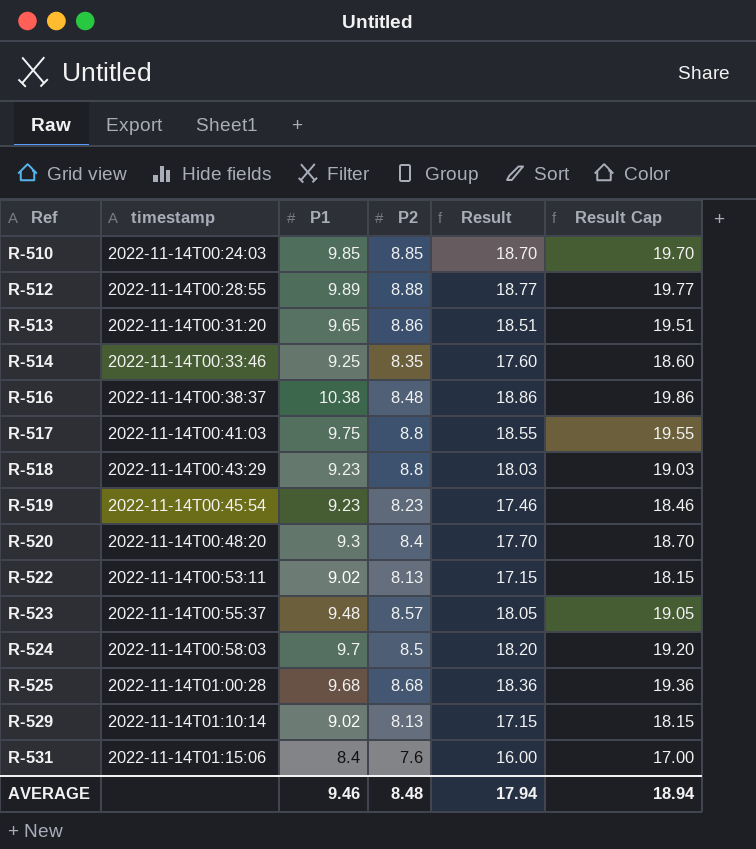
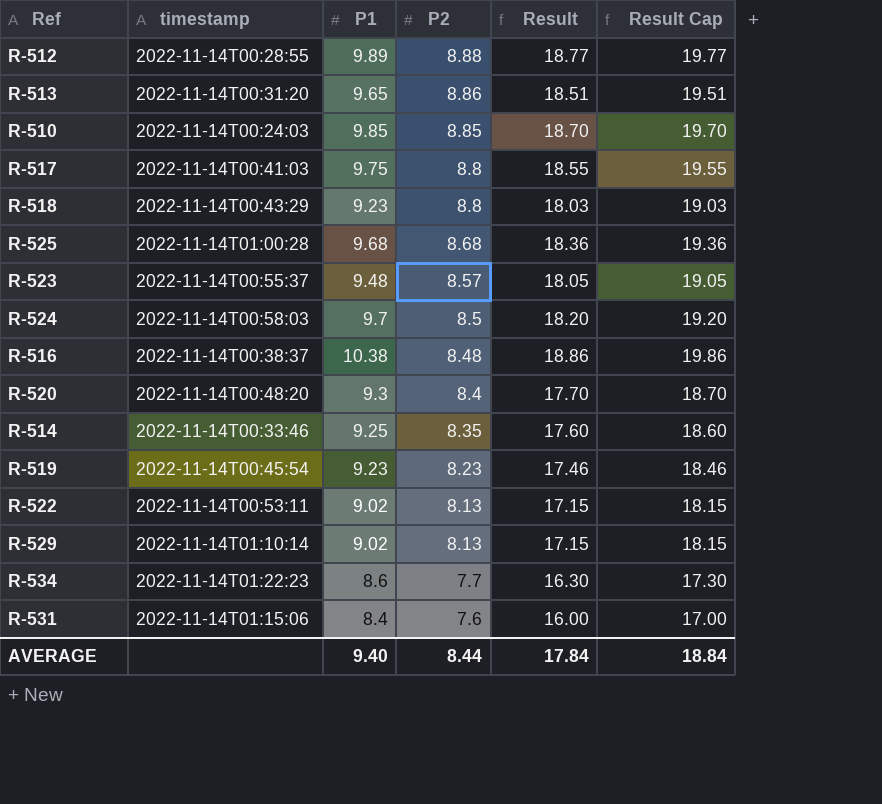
row order: Ref ascending -> P2 descending
row R-534: none -> 2022-11-14T01:22:23 | 8.6 | 7.7 | 16.30 | 17.30
AVERAGE | P1: 9.46 -> 9.40
AVERAGE | P2: 8.48 -> 8.44
AVERAGE | Result: 17.94 -> 17.84
AVERAGE | Result Cap: 18.94 -> 18.84

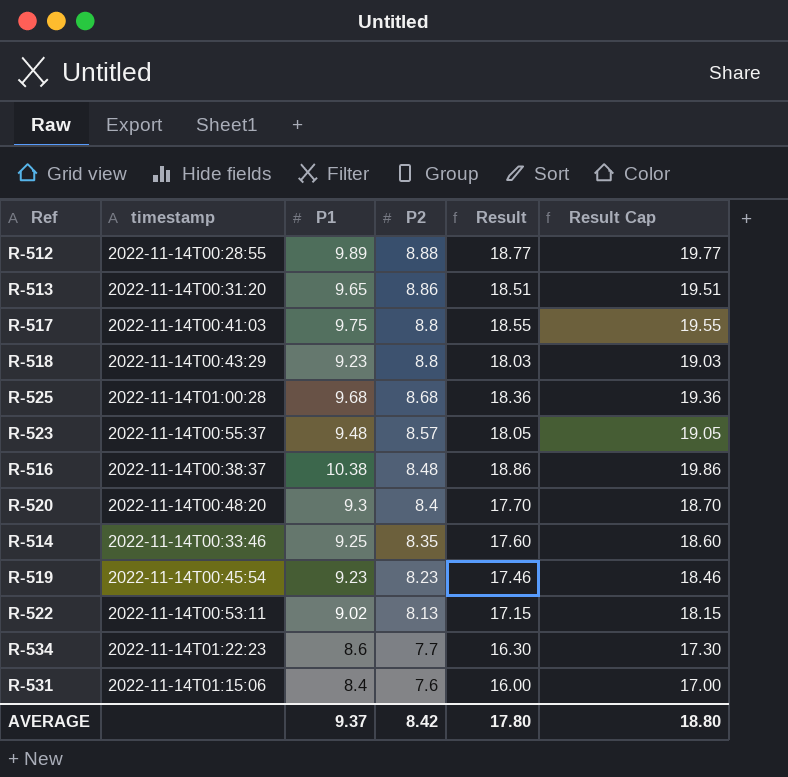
row R-510: 2022-11-14T00:24:03 | 9.85 | 8.85 | 18.70 | 19.70 -> none
row R-524: 2022-11-14T00:58:03 | 9.7 | 8.5 | 18.20 | 19.20 -> none
row R-529: 2022-11-14T01:10:14 | 9.02 | 8.13 | 17.15 | 18.15 -> none
AVERAGE | P1: 9.40 -> 9.37
AVERAGE | P2: 8.44 -> 8.42
AVERAGE | Result: 17.84 -> 17.80
AVERAGE | Result Cap: 18.84 -> 18.80

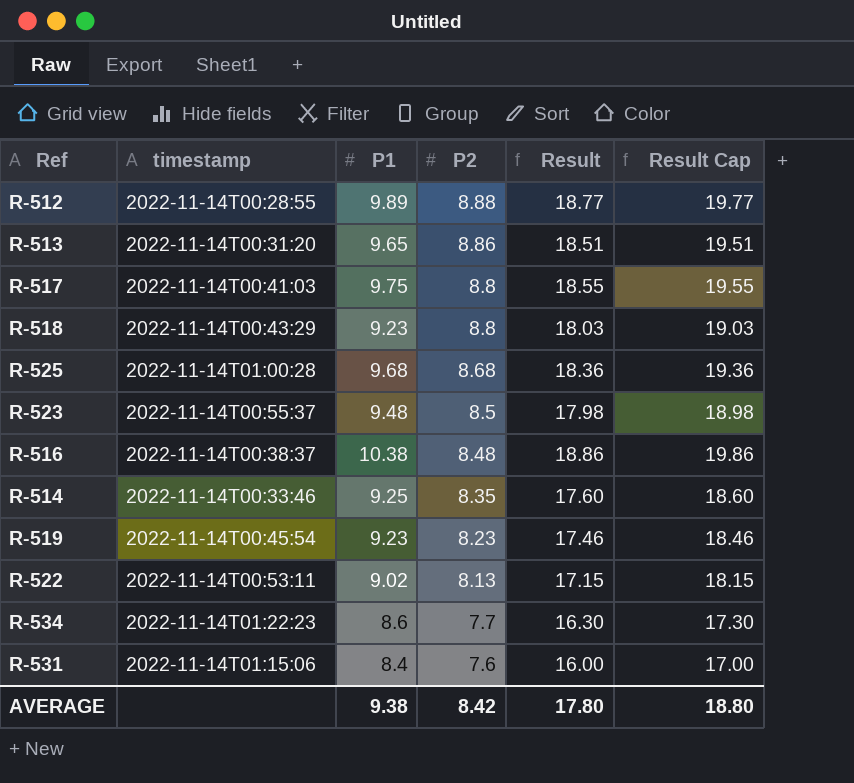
row R-520: 2022-11-14T00:48:20 | 9.3 | 8.4 | 17.70 | 18.70 -> none
R-523 | P2: 8.57 -> 8.5
R-523 | Result: 18.05 -> 17.98
R-523 | Result Cap: 19.05 -> 18.98
AVERAGE | P1: 9.37 -> 9.38

